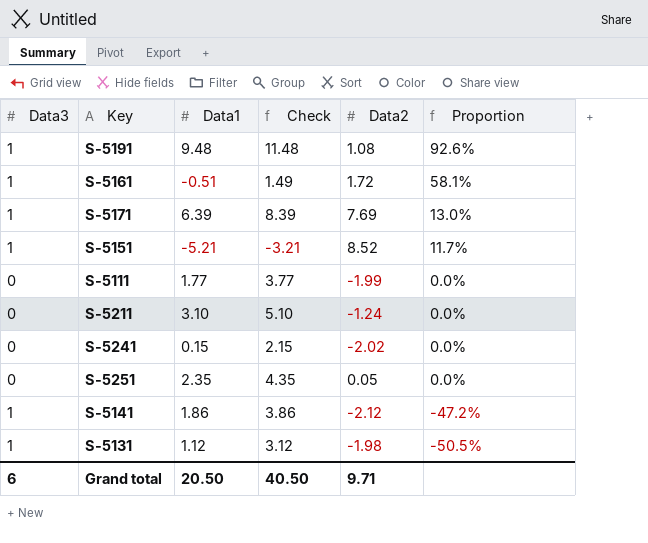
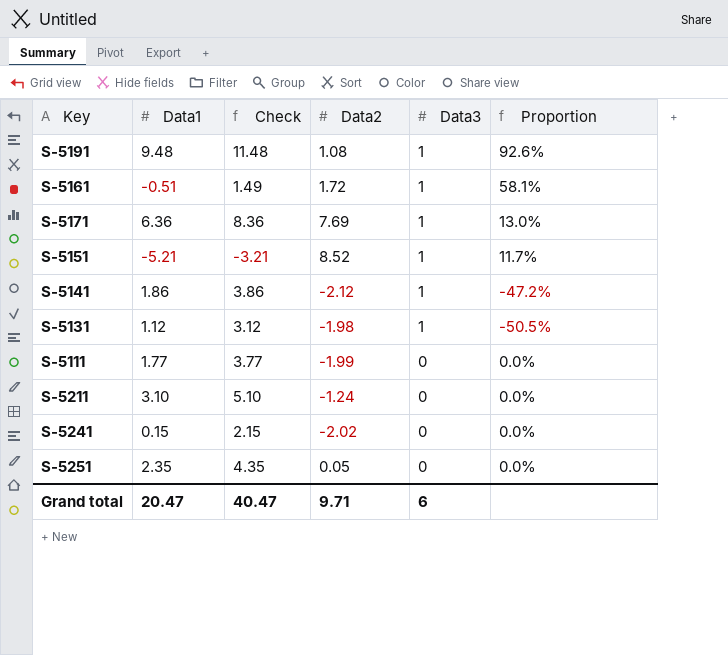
row order: Proportion descending -> Data3 descending
column Data3 | position: 1 -> 5
S-5171 | Data1: 6.39 -> 6.36
S-5171 | Check: 8.39 -> 8.36
Grand total | Data1: 20.50 -> 20.47
Grand total | Check: 40.50 -> 40.47

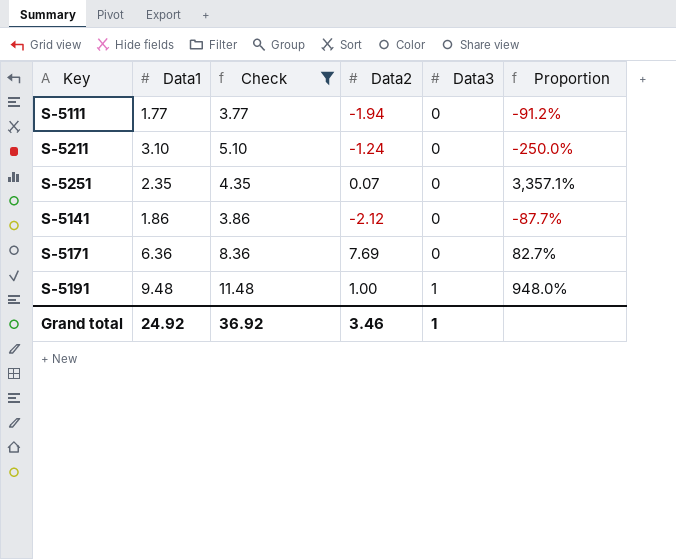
filter: none -> Check >= 3.77
row order: Data3 descending -> Data3 ascending
column Proportion | formula: [Data3] / [Data2] -> [Data1] / [Data2]
S-5111 | Data2: -1.99 -> -1.94
S-5251 | Data2: 0.05 -> 0.07
S-5141 | Data3: 1 -> 0
S-5171 | Data3: 1 -> 0
S-5191 | Data2: 1.08 -> 1.00
Grand total | Data1: 20.47 -> 24.92
Grand total | Check: 40.47 -> 36.92
Grand total | Data2: 9.71 -> 3.46
Grand total | Data3: 6 -> 1

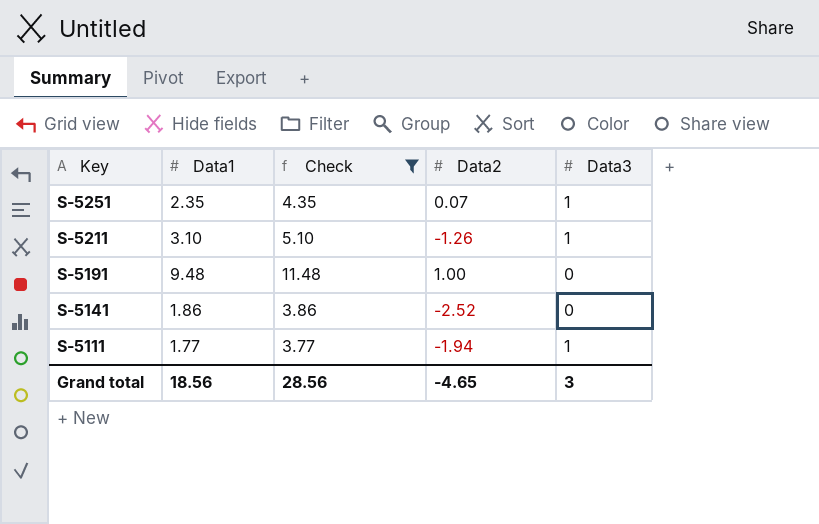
row order: Data3 ascending -> Key descending
column Proportion | formula: [Data1] / [Data2] -> none
row S-5171: 6.36 | 8.36 | 7.69 | 0 | 82.7% -> none
S-5251 | Data3: 0 -> 1
S-5211 | Data2: -1.24 -> -1.26
S-5211 | Data3: 0 -> 1
S-5191 | Data3: 1 -> 0
S-5141 | Data2: -2.12 -> -2.52
S-5111 | Data3: 0 -> 1
Grand total | Data1: 24.92 -> 18.56
Grand total | Check: 36.92 -> 28.56
Grand total | Data2: 3.46 -> -4.65
Grand total | Data3: 1 -> 3

